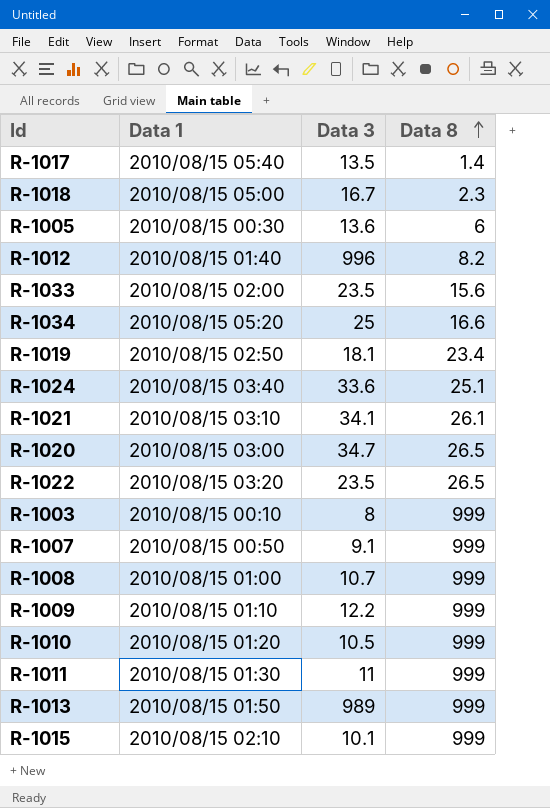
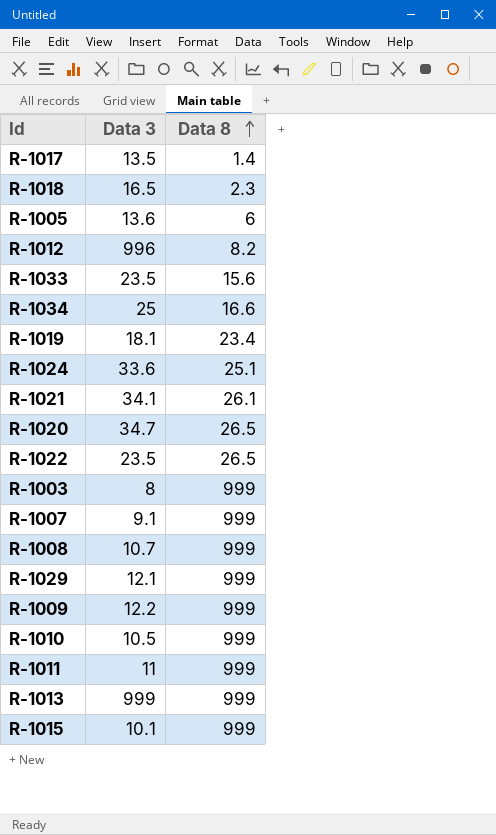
column Data 1 | position: 2 -> none
R-1018 | Data 3: 16.7 -> 16.5
row R-1029: none -> 12.1 | 999
R-1013 | Data 3: 989 -> 999

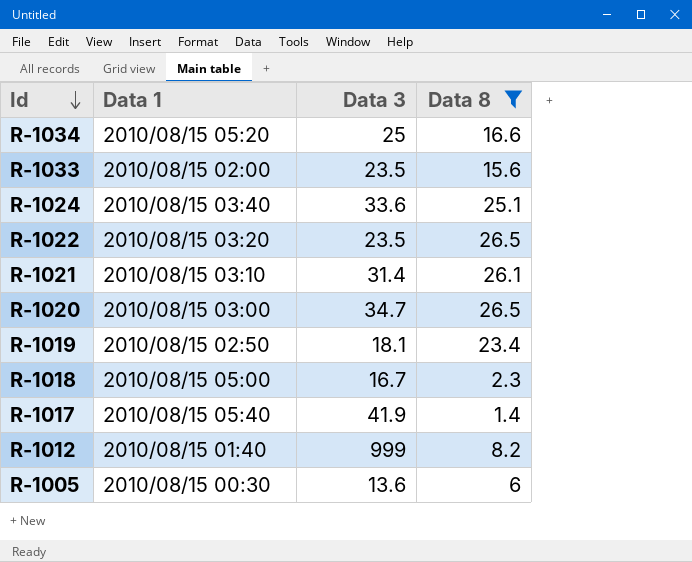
filter: none -> Data 8 != 999
row order: Data 8 ascending -> Id descending
column Data 1 | position: none -> 2
R-1021 | Data 3: 34.1 -> 31.4
R-1018 | Data 3: 16.5 -> 16.7
R-1017 | Data 3: 13.5 -> 41.9
R-1012 | Data 3: 996 -> 999

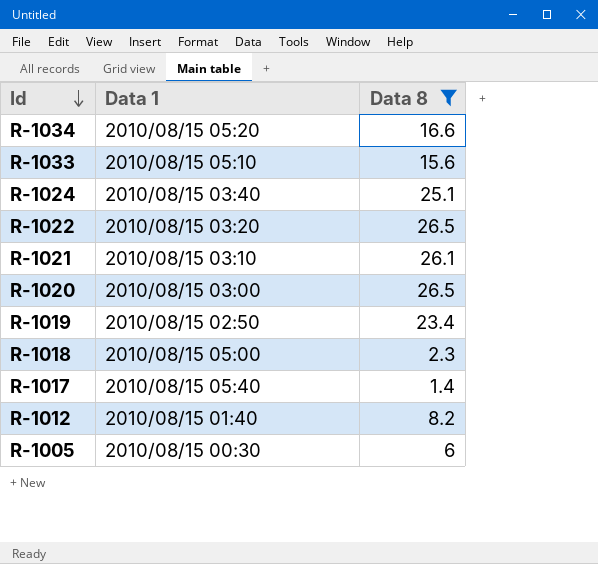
column Data 3 | position: 3 -> none
R-1033 | Data 1: 2010/08/15 02:00 -> 2010/08/15 05:10

